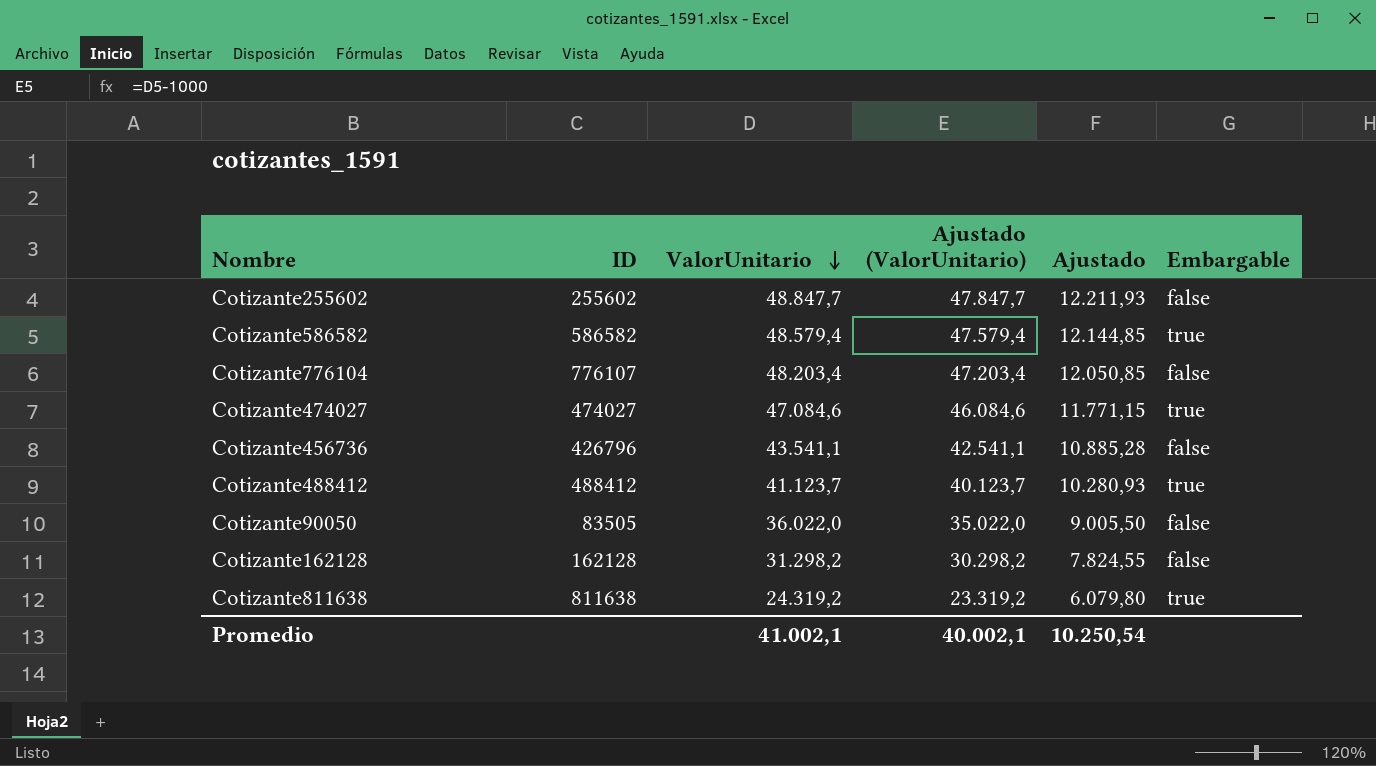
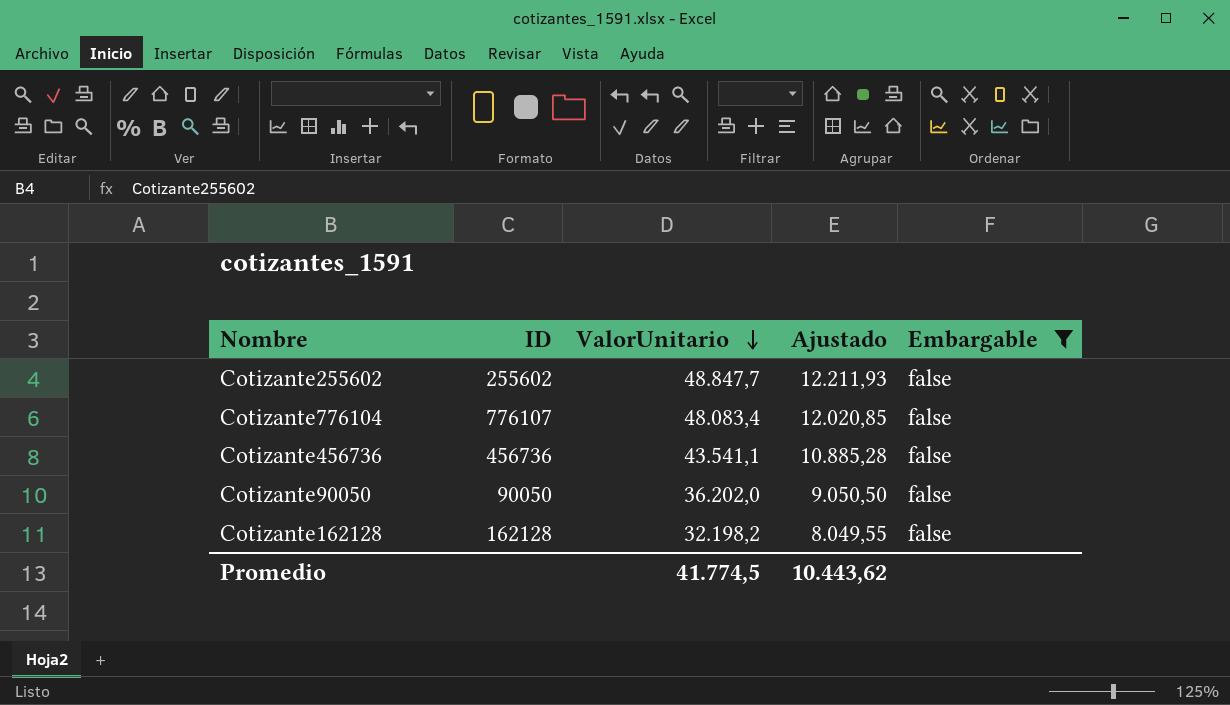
filter: none -> Embargable = false
column Ajustado (ValorUnitario) | formula: [ValorUnitario] - 1000 -> none
Cotizante776104 | ValorUnitario: 48.203,4 -> 48.083,4
Cotizante776104 | Ajustado: 12.050,85 -> 12.020,85
Cotizante456736 | ID: 426796 -> 456736
Cotizante90050 | ID: 83505 -> 90050
Cotizante90050 | ValorUnitario: 36.022,0 -> 36.202,0
Cotizante90050 | Ajustado: 9.005,50 -> 9.050,50
Cotizante162128 | ValorUnitario: 31.298,2 -> 32.198,2
Cotizante162128 | Ajustado: 7.824,55 -> 8.049,55
Promedio | ValorUnitario: 41.002,1 -> 41.774,5
Promedio | Ajustado: 10.250,54 -> 10.443,62

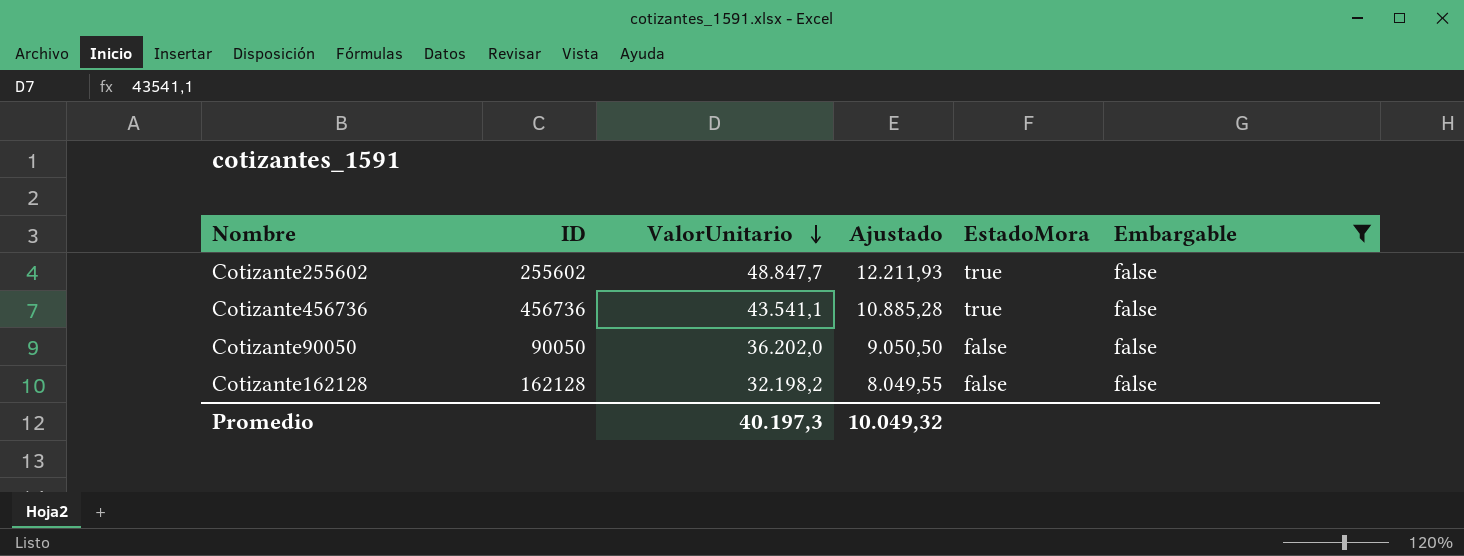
column EstadoMora | position: none -> 5
row Cotizante776104: 776107 | 48.083,4 | 12.020,85 | false -> none
Promedio | ValorUnitario: 41.774,5 -> 40.197,3
Promedio | Ajustado: 10.443,62 -> 10.049,32

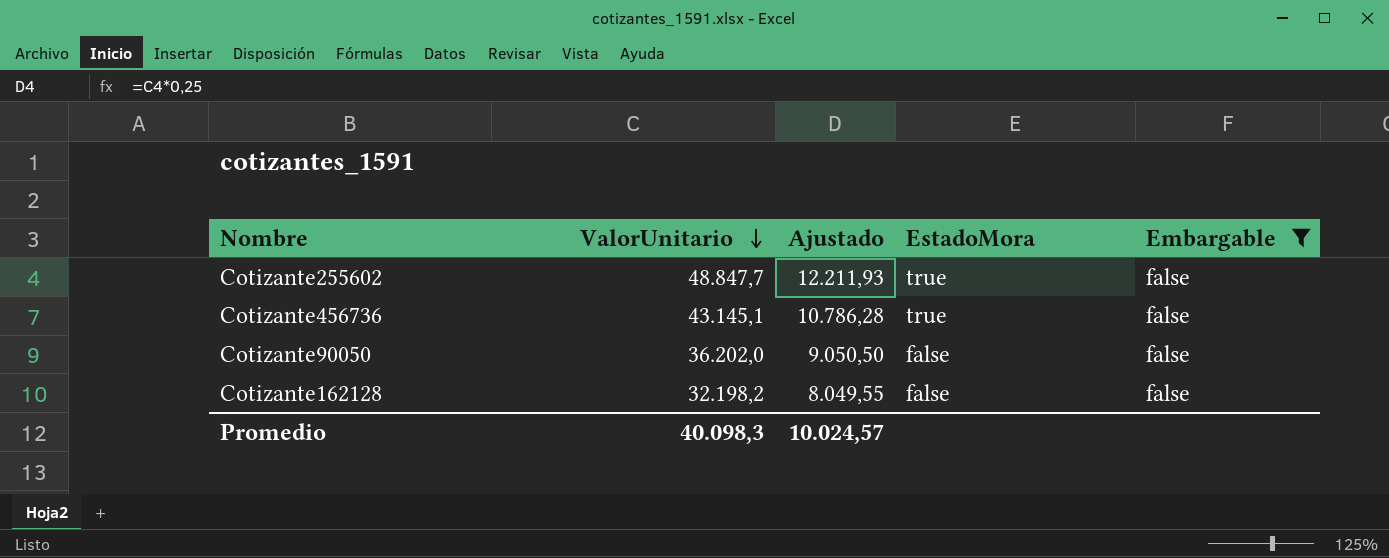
column ID | position: 2 -> none
Cotizante456736 | ValorUnitario: 43.541,1 -> 43.145,1
Cotizante456736 | Ajustado: 10.885,28 -> 10.786,28
Promedio | ValorUnitario: 40.197,3 -> 40.098,3
Promedio | Ajustado: 10.049,32 -> 10.024,57

